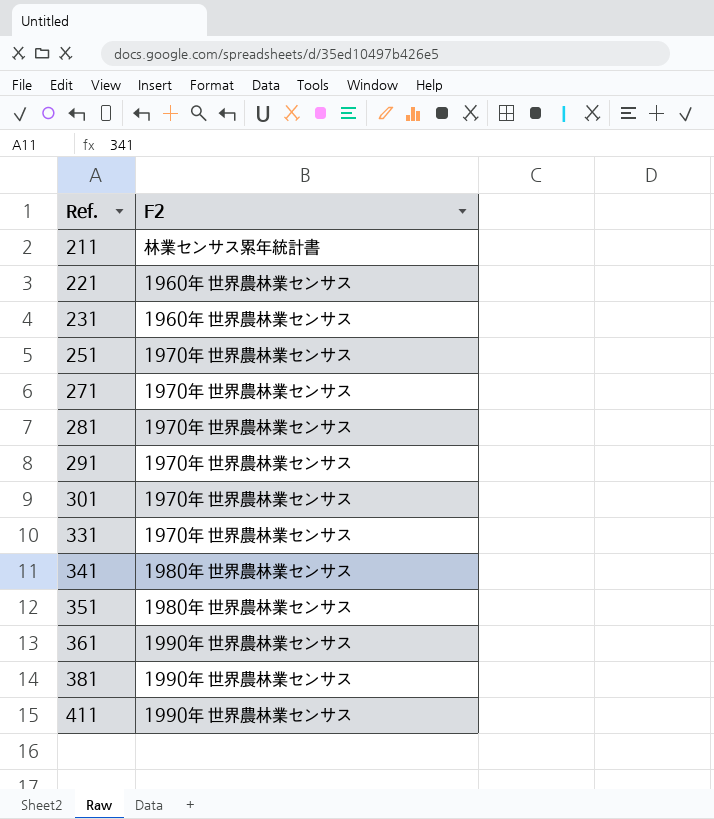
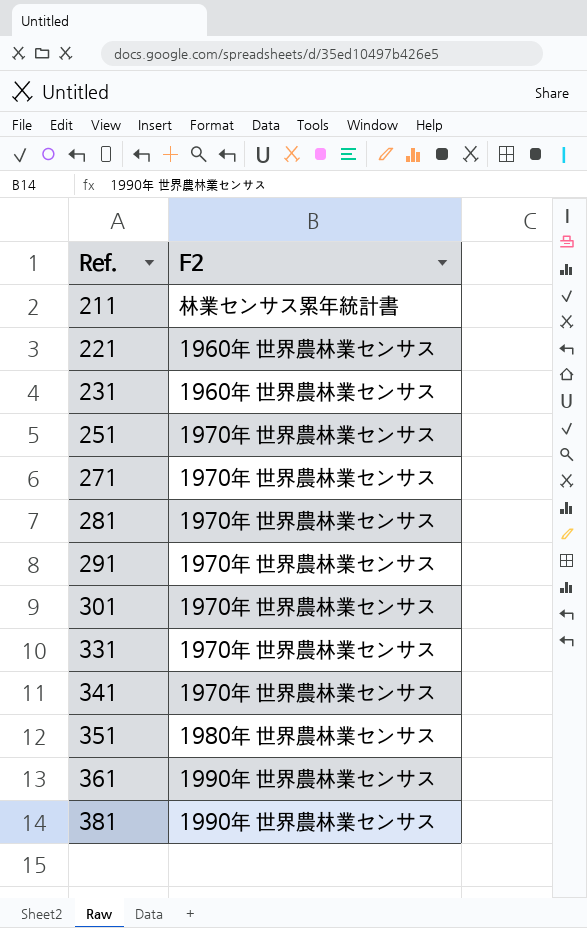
row 411: 1990年 世界農林業センサス -> none
341 | F2: 1980年 世界農林業センサス -> 1970年 世界農林業センサス

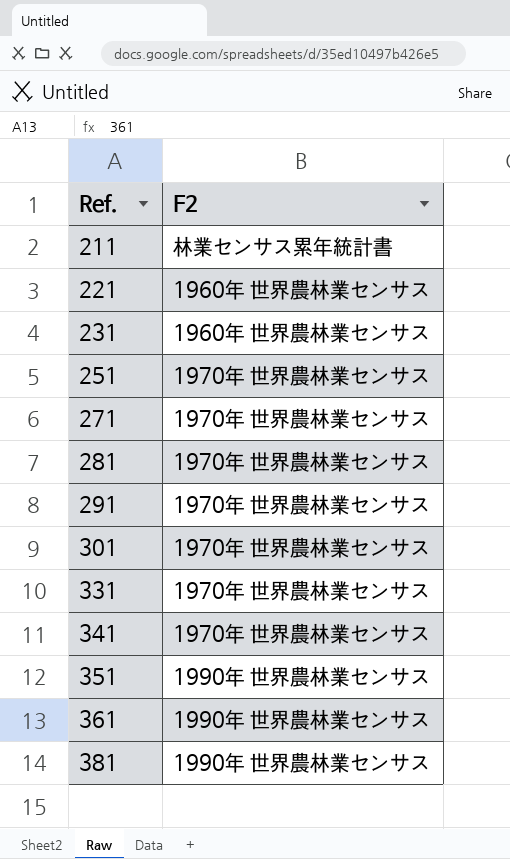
351 | F2: 1980年 世界農林業センサス -> 1990年 世界農林業センサス

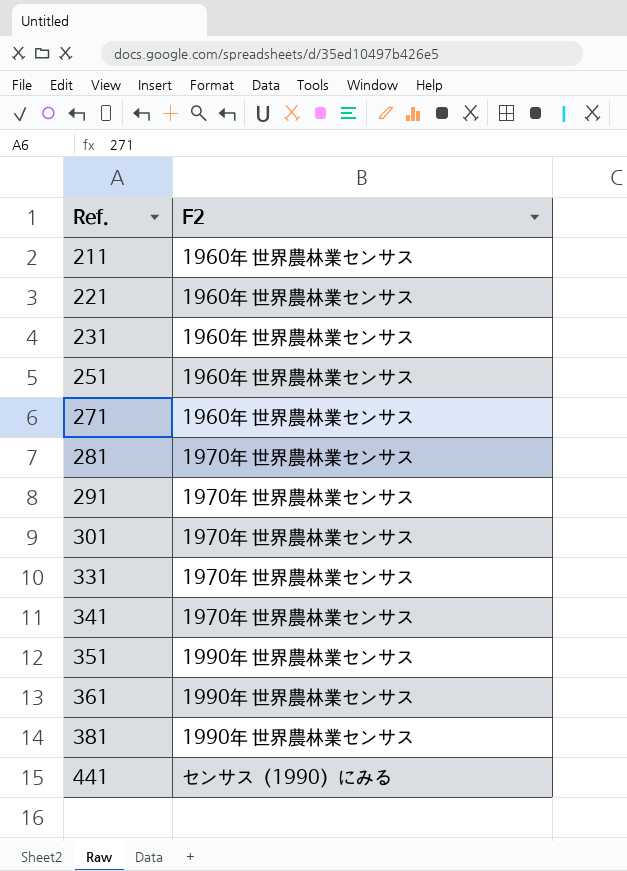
211 | F2: 林業センサス累年統計書 -> 1960年 世界農林業センサス
251 | F2: 1970年 世界農林業センサス -> 1960年 世界農林業センサス
271 | F2: 1970年 世界農林業センサス -> 1960年 世界農林業センサス
row 441: none -> センサス（1990）にみる

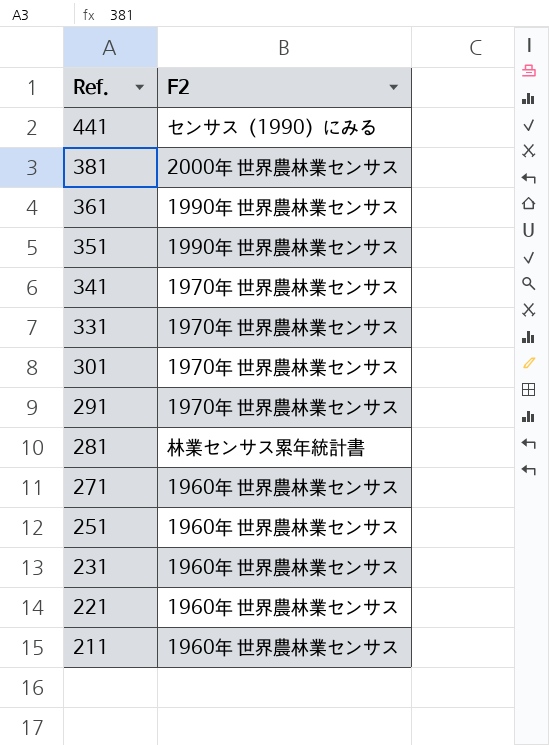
row order: Ref. ascending -> Ref. descending
381 | F2: 1990年 世界農林業センサス -> 2000年 世界農林業センサス
281 | F2: 1970年 世界農林業センサス -> 林業センサス累年統計書

